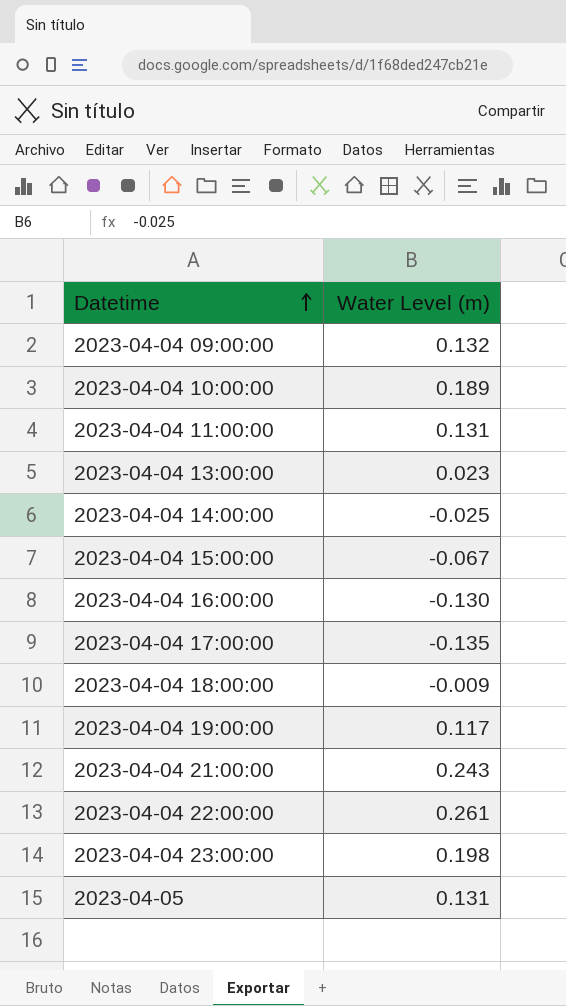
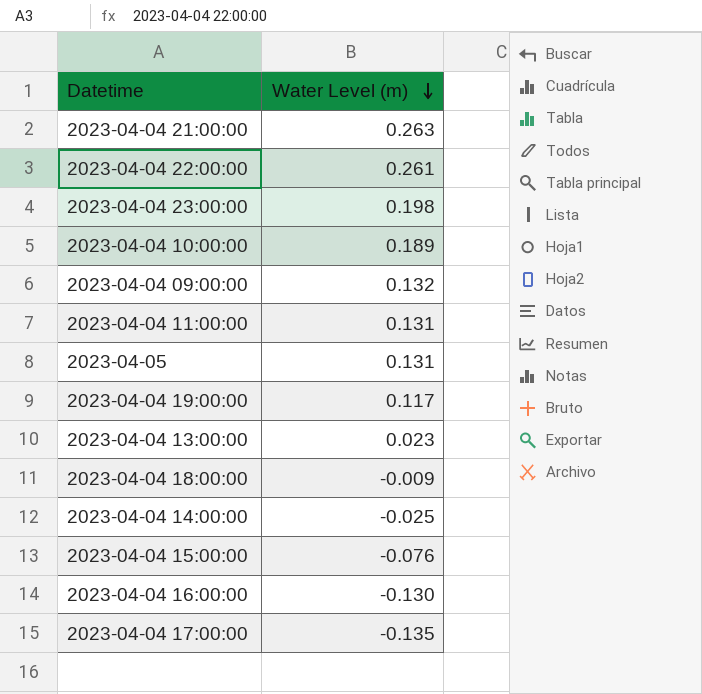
row order: Datetime ascending -> Water Level (m) descending
2023-04-04 21:00:00 | Water Level (m): 0.243 -> 0.263
2023-04-04 15:00:00 | Water Level (m): -0.067 -> -0.076

